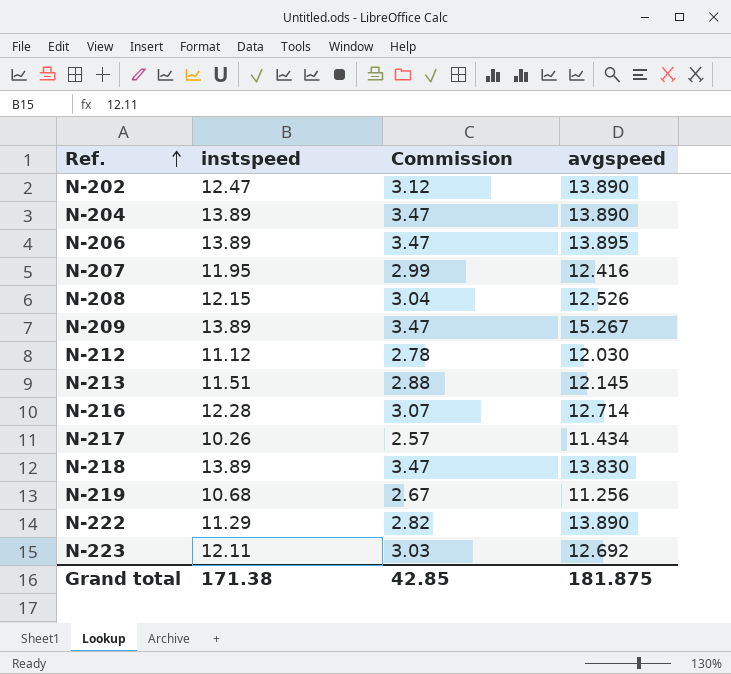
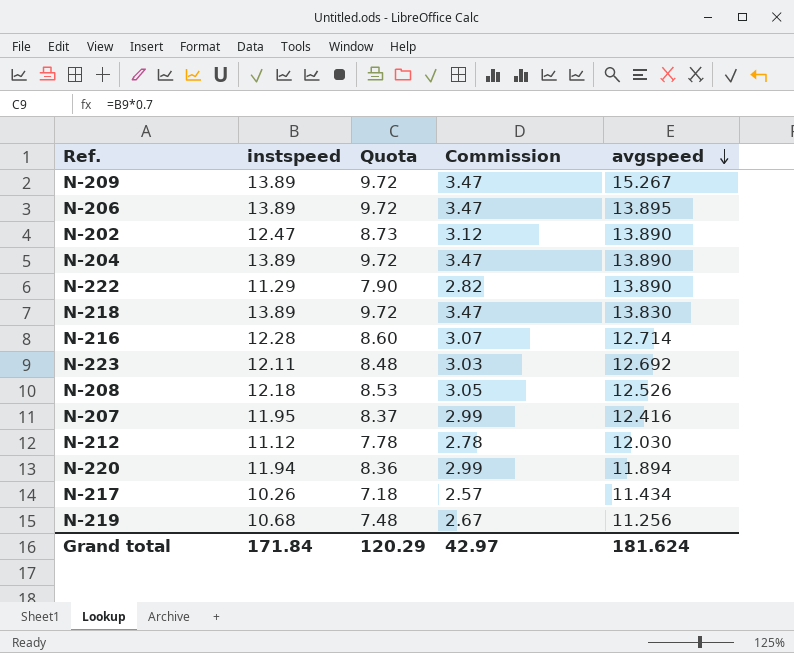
row order: Ref. ascending -> avgspeed descending
column Quota | formula: none -> [instspeed] * 0.7
row N-213: 11.51 | 2.88 | 12.145 -> none
N-208 | instspeed: 12.15 -> 12.18
N-208 | Commission: 3.04 -> 3.05
row N-220: none -> 11.94 | 8.36 | 2.99 | 11.894
Grand total | instspeed: 171.38 -> 171.84
Grand total | Commission: 42.85 -> 42.97
Grand total | avgspeed: 181.875 -> 181.624

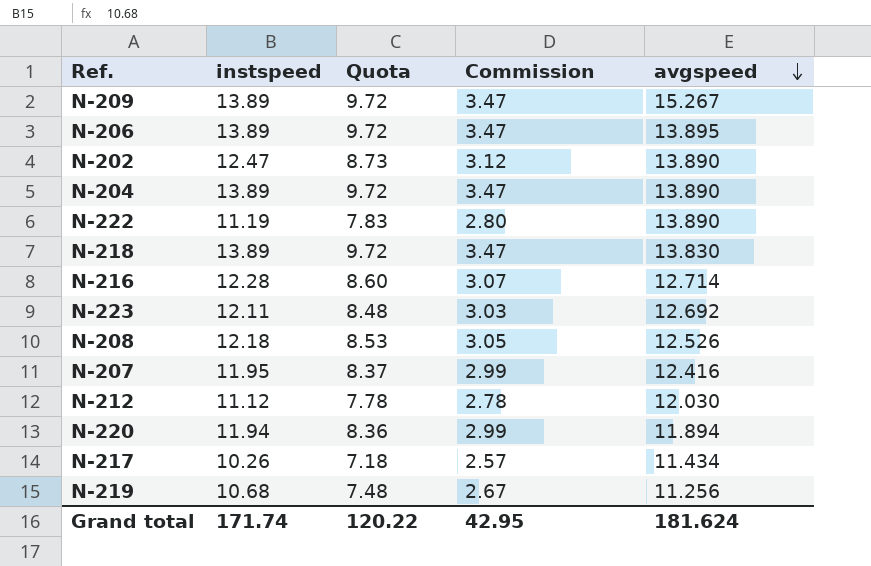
N-222 | instspeed: 11.29 -> 11.19
N-222 | Quota: 7.90 -> 7.83
N-222 | Commission: 2.82 -> 2.80
Grand total | instspeed: 171.84 -> 171.74
Grand total | Quota: 120.29 -> 120.22
Grand total | Commission: 42.97 -> 42.95

